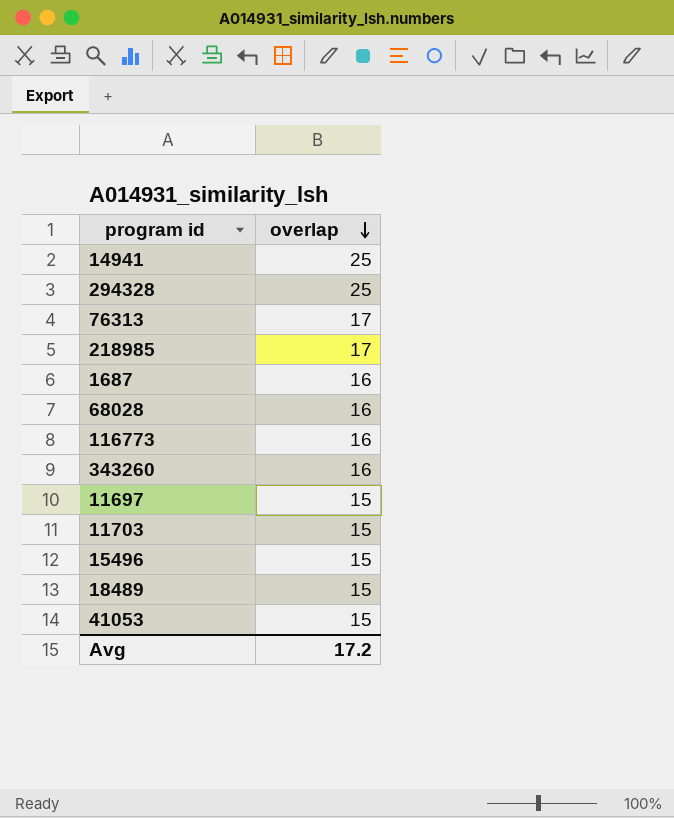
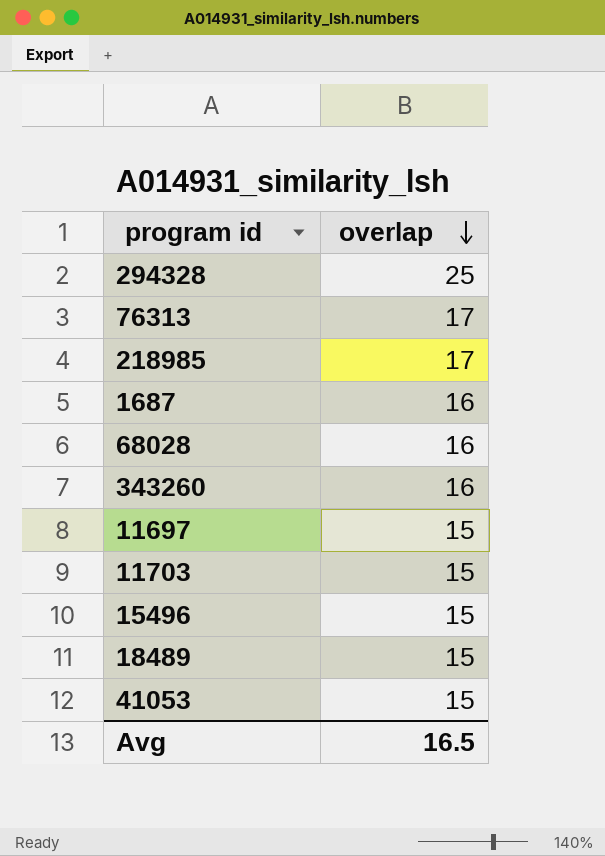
row 14941: 25 -> none
row 116773: 16 -> none
Avg | overlap: 17.2 -> 16.5

